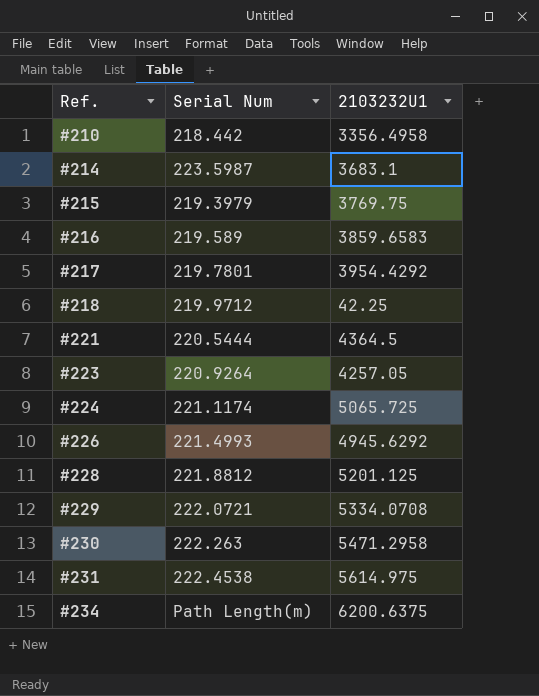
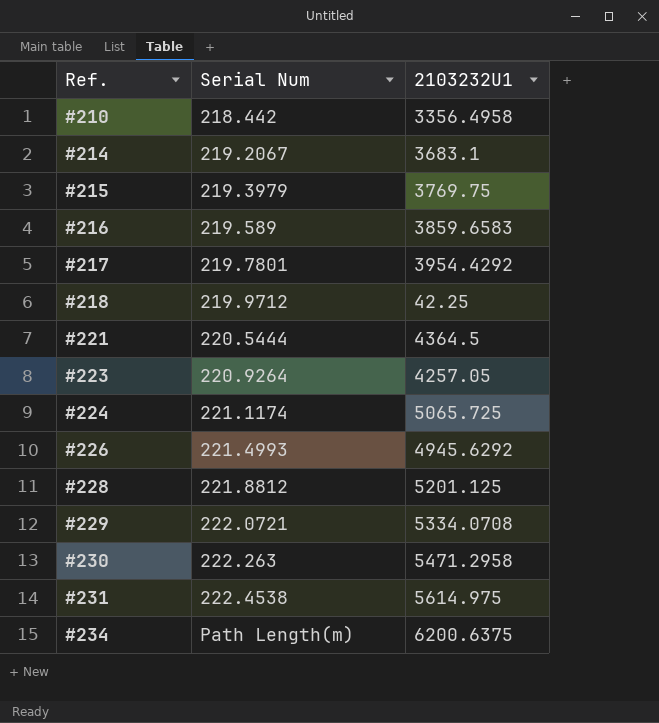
#214 | Serial Num: 223.5987 -> 219.2067

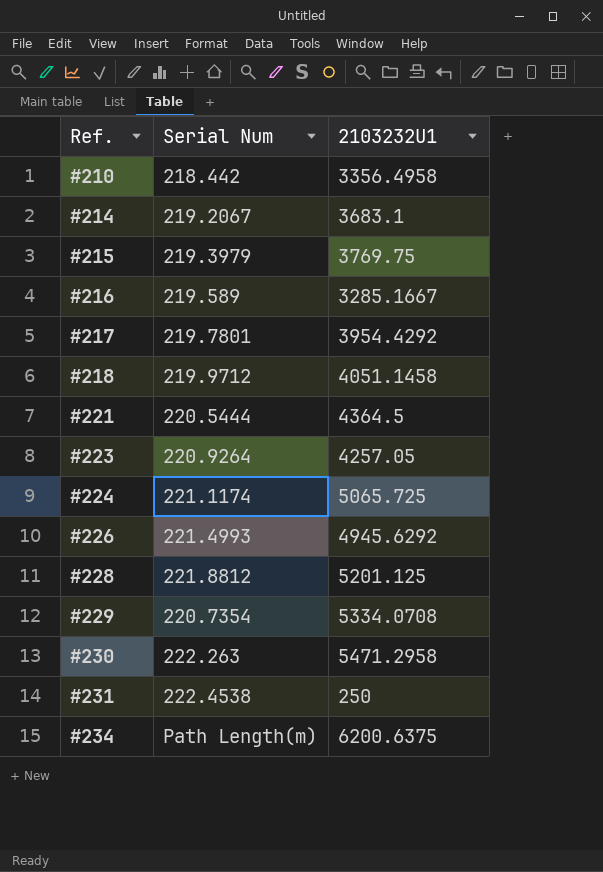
#216 | 2103232U1: 3859.6583 -> 3285.1667
#218 | 2103232U1: 42.25 -> 4051.1458
#229 | Serial Num: 222.0721 -> 220.7354
#231 | 2103232U1: 5614.975 -> 250

